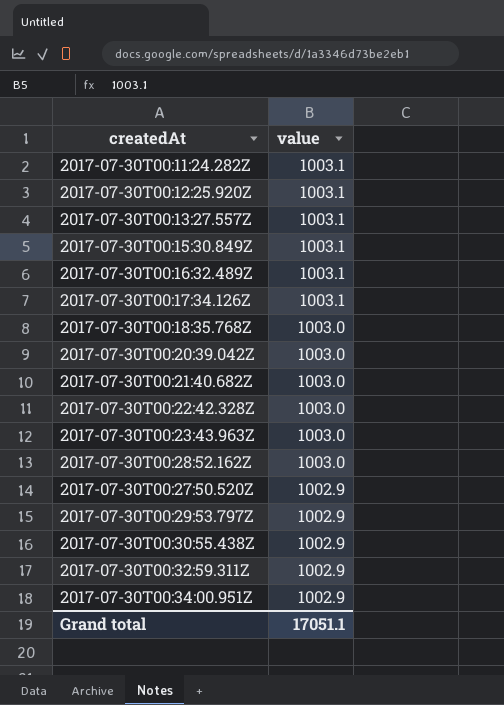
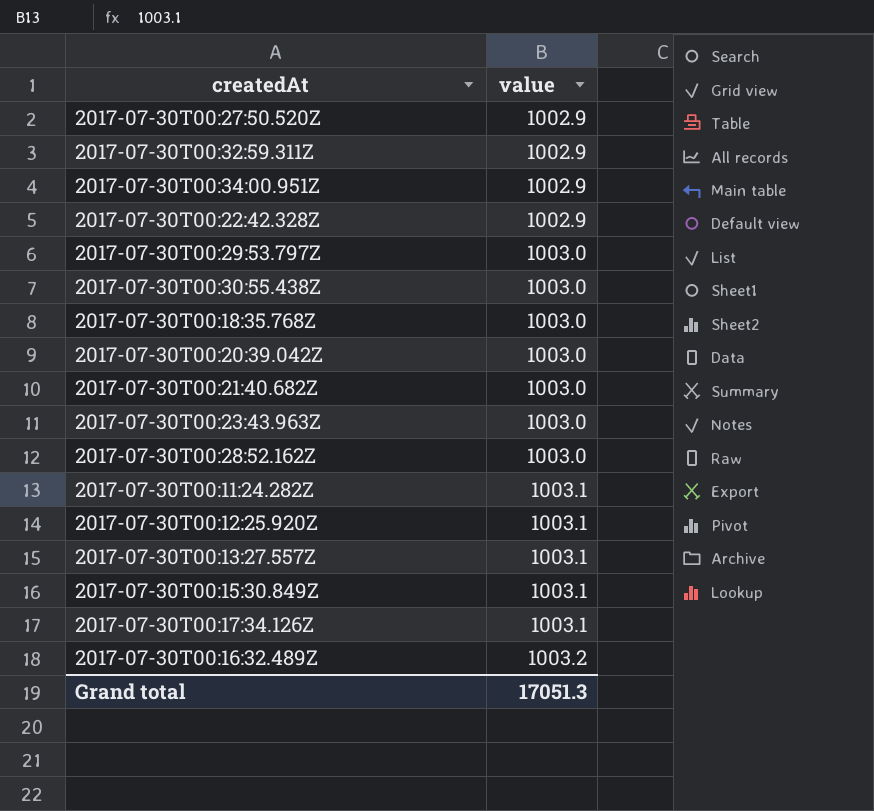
row order: value descending -> value ascending
2017-07-30T00:22:42.328Z | value: 1003.0 -> 1002.9
2017-07-30T00:29:53.797Z | value: 1002.9 -> 1003.0
2017-07-30T00:30:55.438Z | value: 1002.9 -> 1003.0
2017-07-30T00:16:32.489Z | value: 1003.1 -> 1003.2
Grand total | value: 17051.1 -> 17051.3

